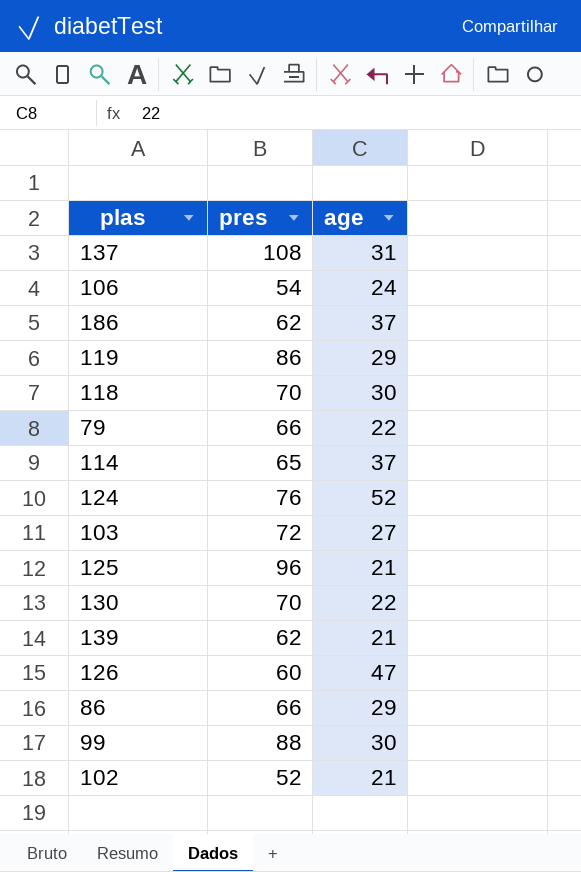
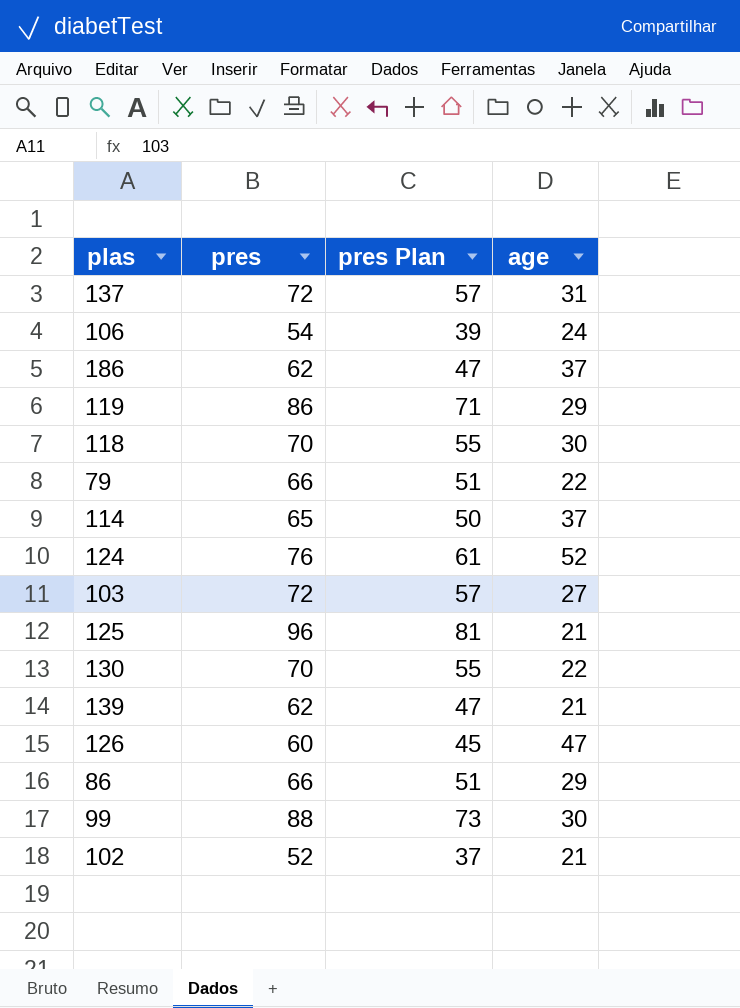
column pres Plan | formula: none -> [pres] - 15
137 | pres: 108 -> 72

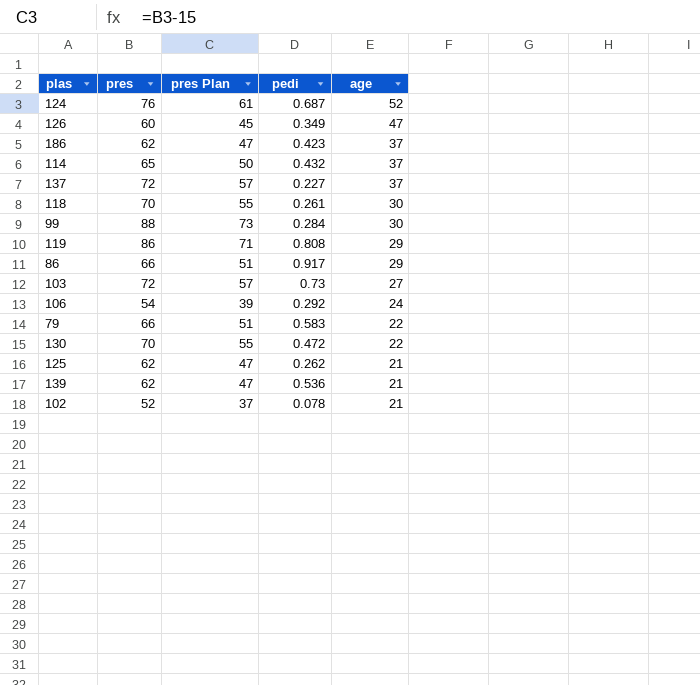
row order: none -> age descending
column pedi | position: none -> 4
137 | age: 31 -> 37
125 | pres: 96 -> 62
125 | pres Plan: 81 -> 47

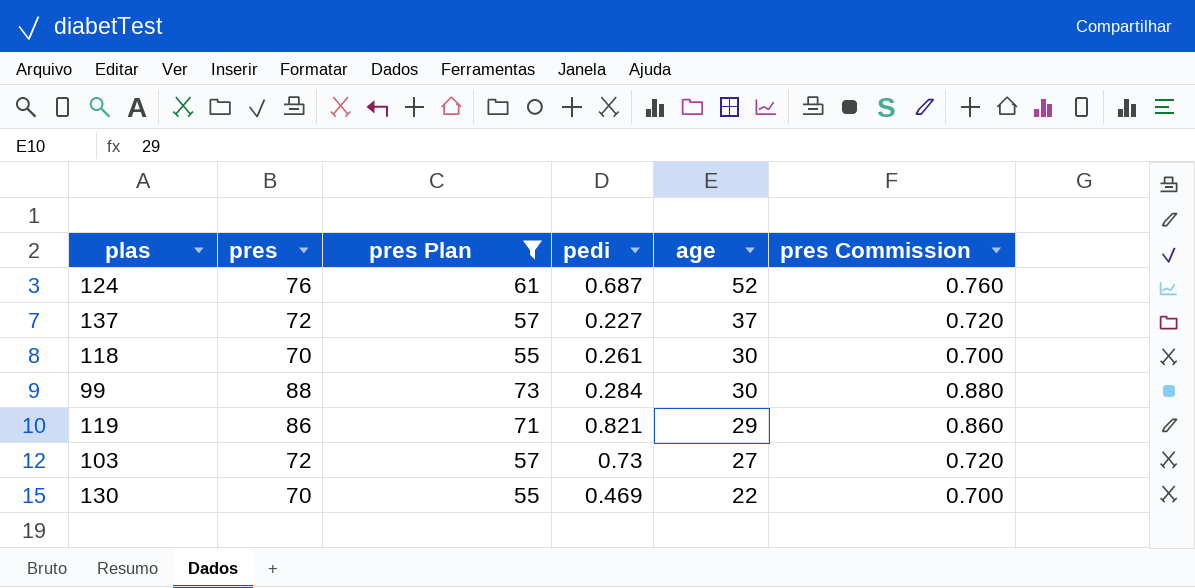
filter: none -> pres Plan >= 55
column pres Commission | formula: none -> [pres] * 0.01
119 | pedi: 0.808 -> 0.821
130 | pedi: 0.472 -> 0.469

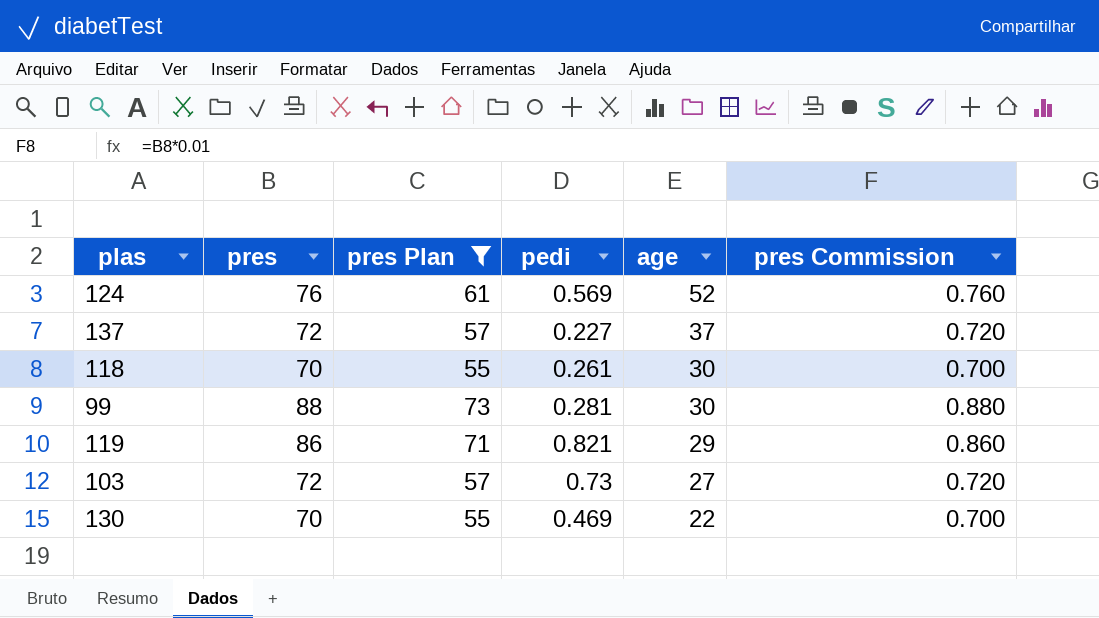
124 | pedi: 0.687 -> 0.569
99 | pedi: 0.284 -> 0.281

